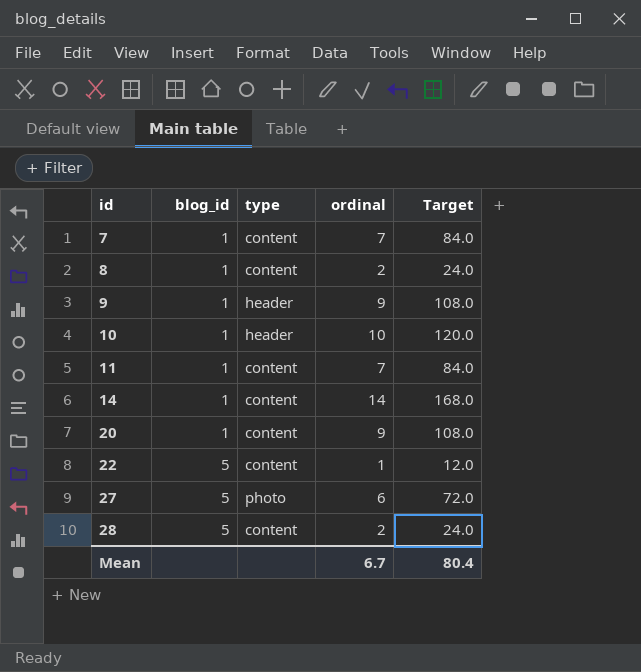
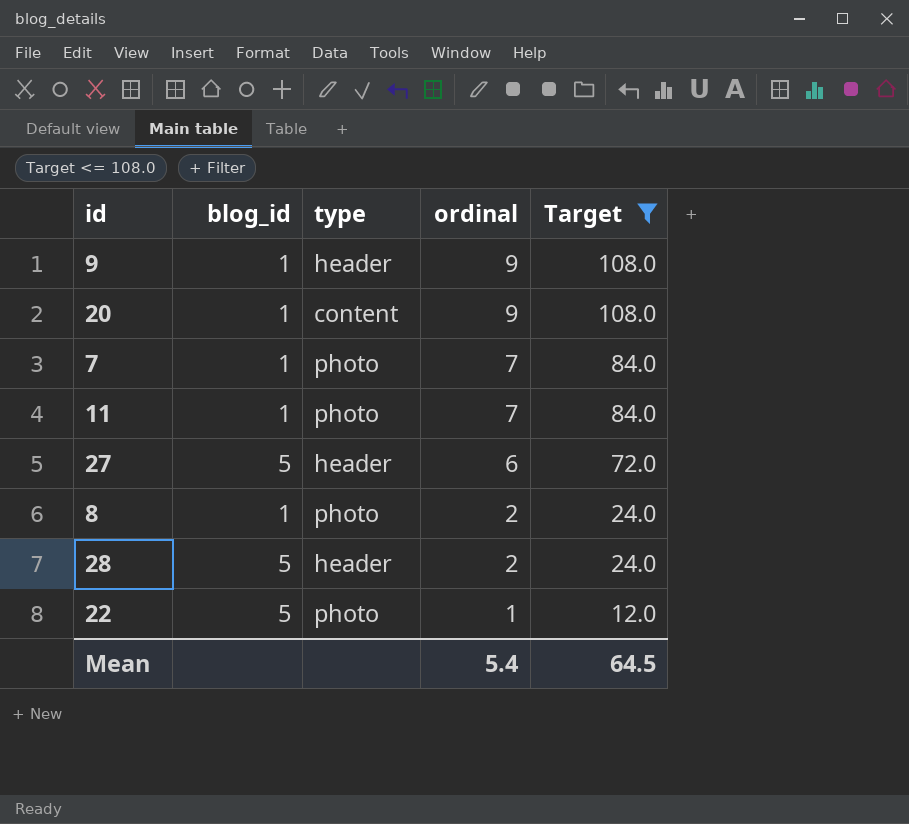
filter: none -> Target <= 108.0
row order: id ascending -> ordinal descending
7 | type: content -> photo
11 | type: content -> photo
27 | type: photo -> header
8 | type: content -> photo
28 | type: content -> header
22 | type: content -> photo
Mean | ordinal: 6.7 -> 5.4
Mean | Target: 80.4 -> 64.5

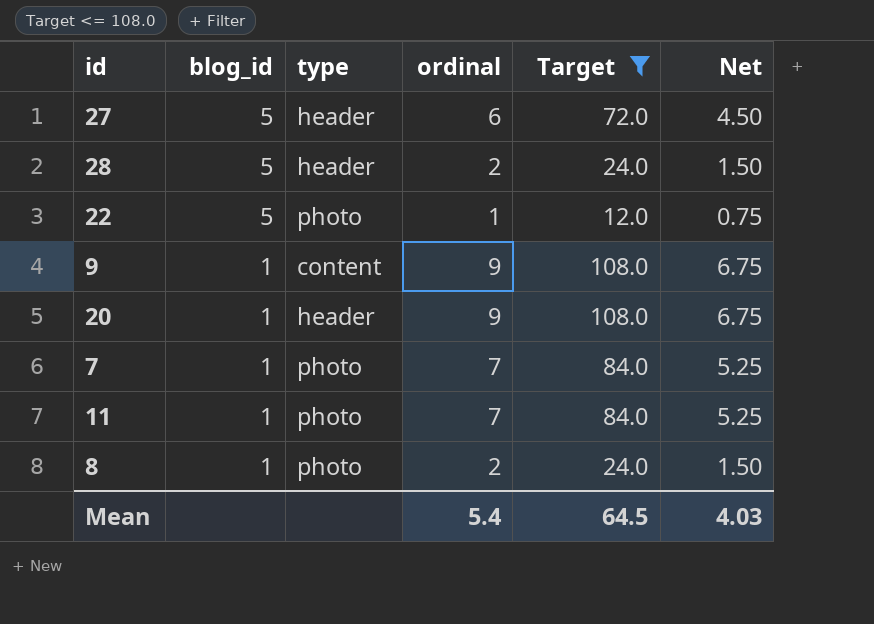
row order: ordinal descending -> blog_id descending
column Net | formula: none -> [ordinal] * 0.75
9 | type: header -> content
20 | type: content -> header

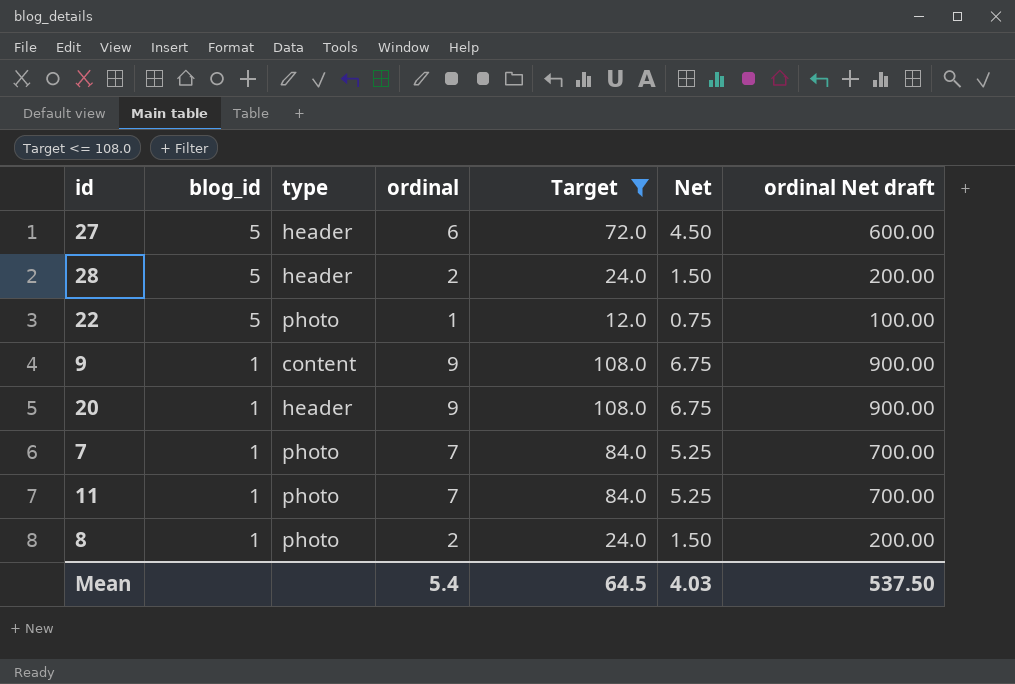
column ordinal Net draft | formula: none -> [ordinal] * 100

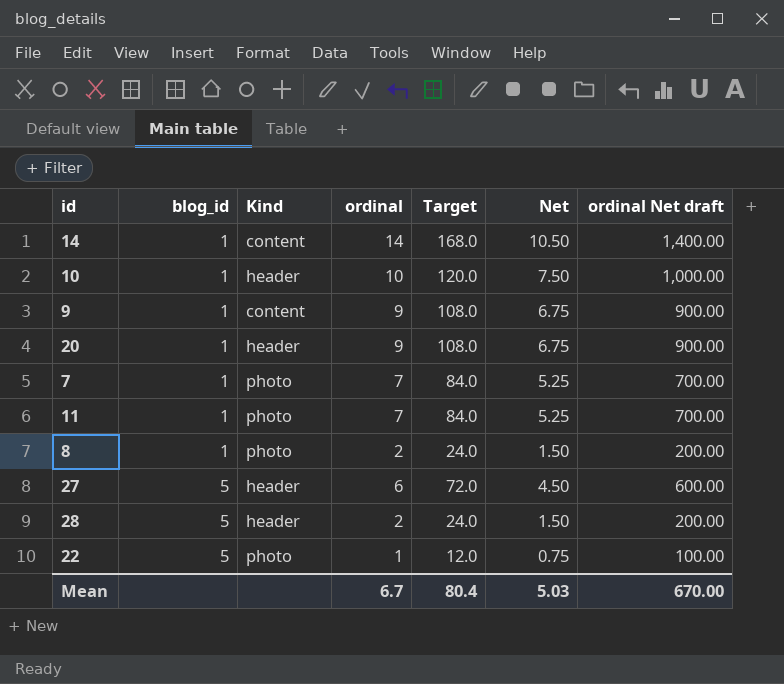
filter: Target <= 108.0 -> none
row order: blog_id descending -> blog_id ascending
column name: type -> Kind
Mean | ordinal: 5.4 -> 6.7
Mean | Target: 64.5 -> 80.4
Mean | Net: 4.03 -> 5.03
Mean | ordinal Net draft: 537.50 -> 670.00

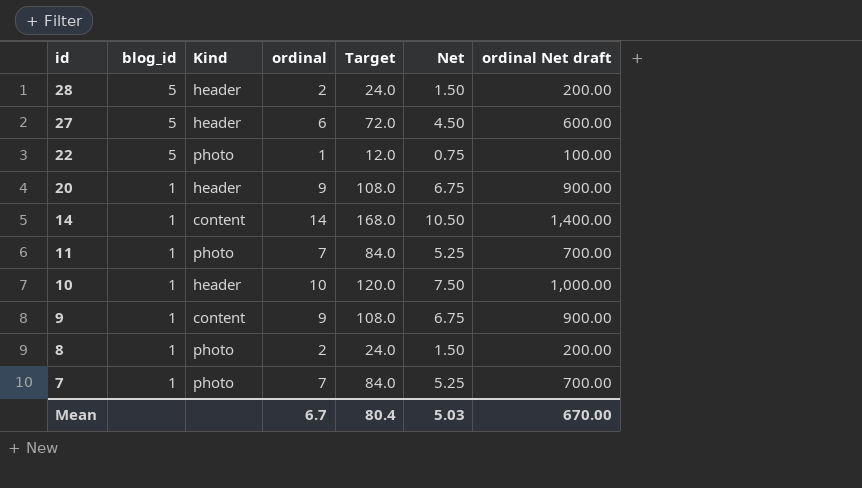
row order: blog_id ascending -> id descending

